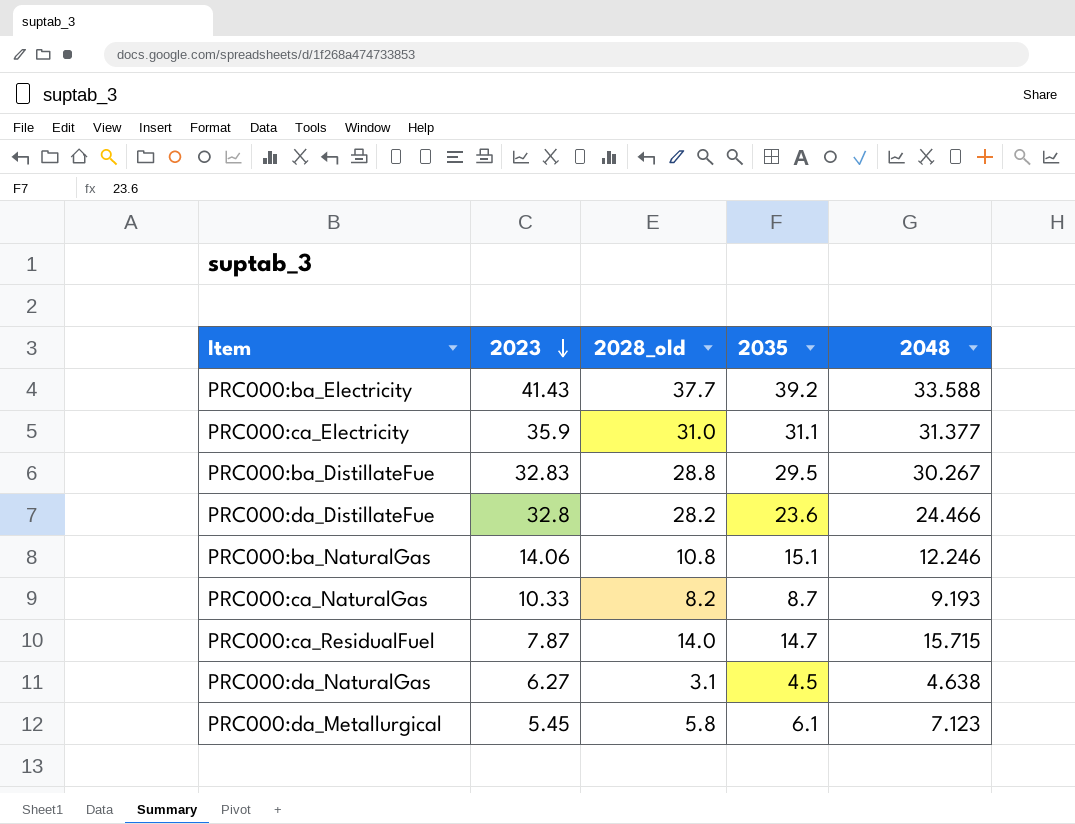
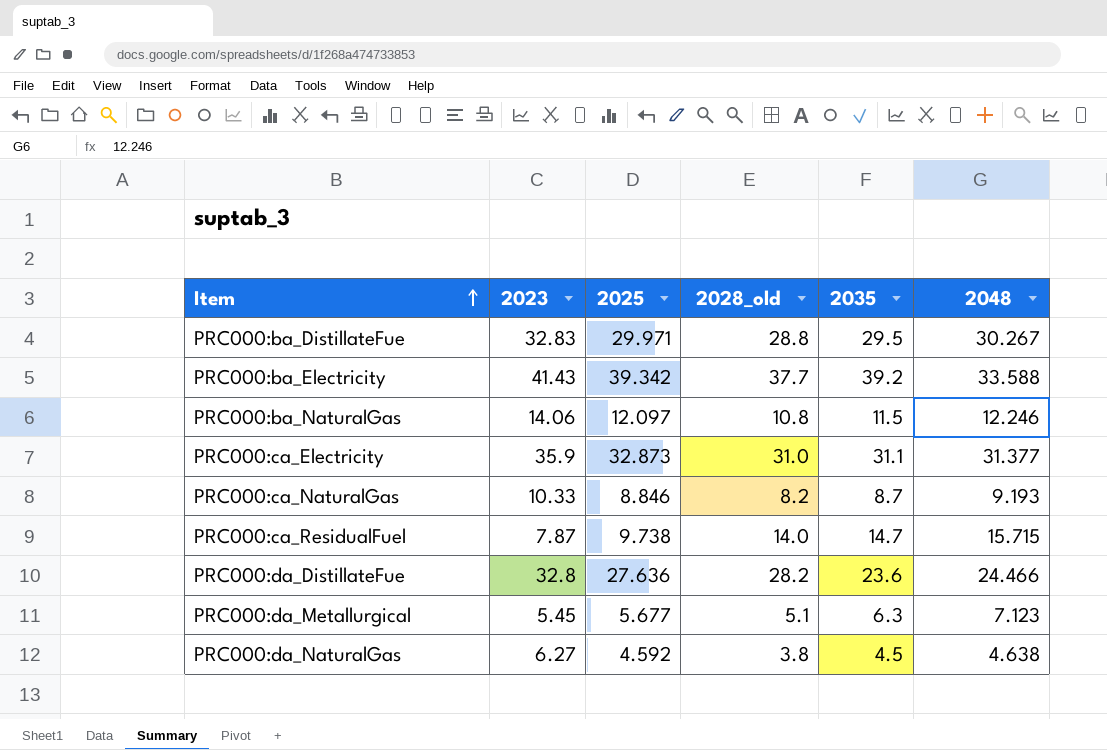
row order: 2023 descending -> Item ascending
column 2025 | position: none -> 3
PRC000:ba_NaturalGas | 2035: 15.1 -> 11.5
PRC000:da_Metallurgical | 2028_old: 5.8 -> 5.1
PRC000:da_Metallurgical | 2035: 6.1 -> 6.3
PRC000:da_NaturalGas | 2028_old: 3.1 -> 3.8

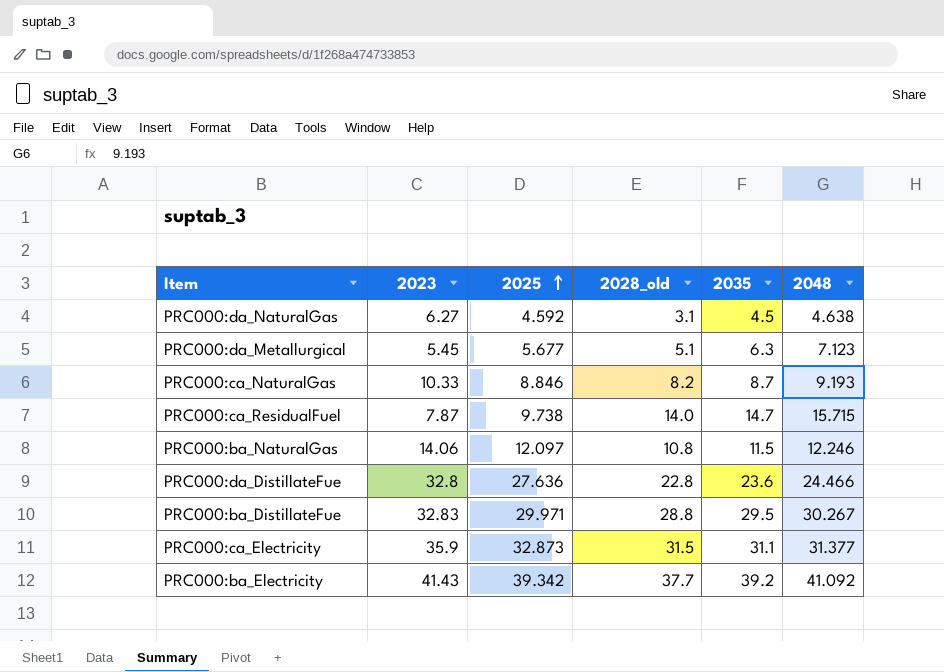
row order: Item ascending -> 2025 ascending
PRC000:da_NaturalGas | 2028_old: 3.8 -> 3.1
PRC000:da_DistillateFue | 2028_old: 28.2 -> 22.8
PRC000:ca_Electricity | 2028_old: 31.0 -> 31.5
PRC000:ba_Electricity | 2048: 33.588 -> 41.092

